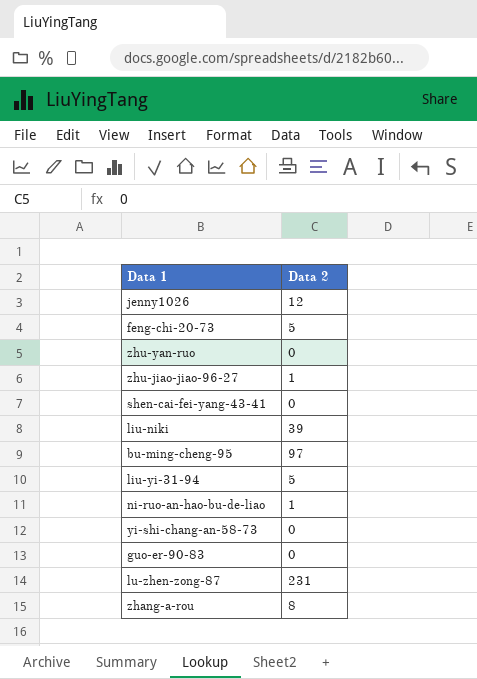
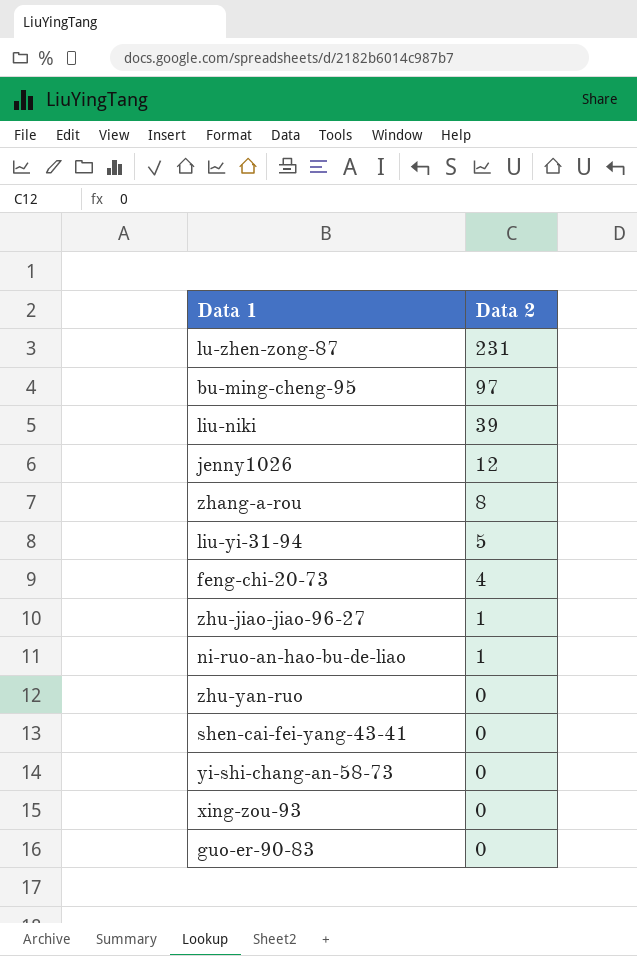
row order: none -> Data 2 descending
feng-chi-20-73 | Data 2: 5 -> 4
row xing-zou-93: none -> 0

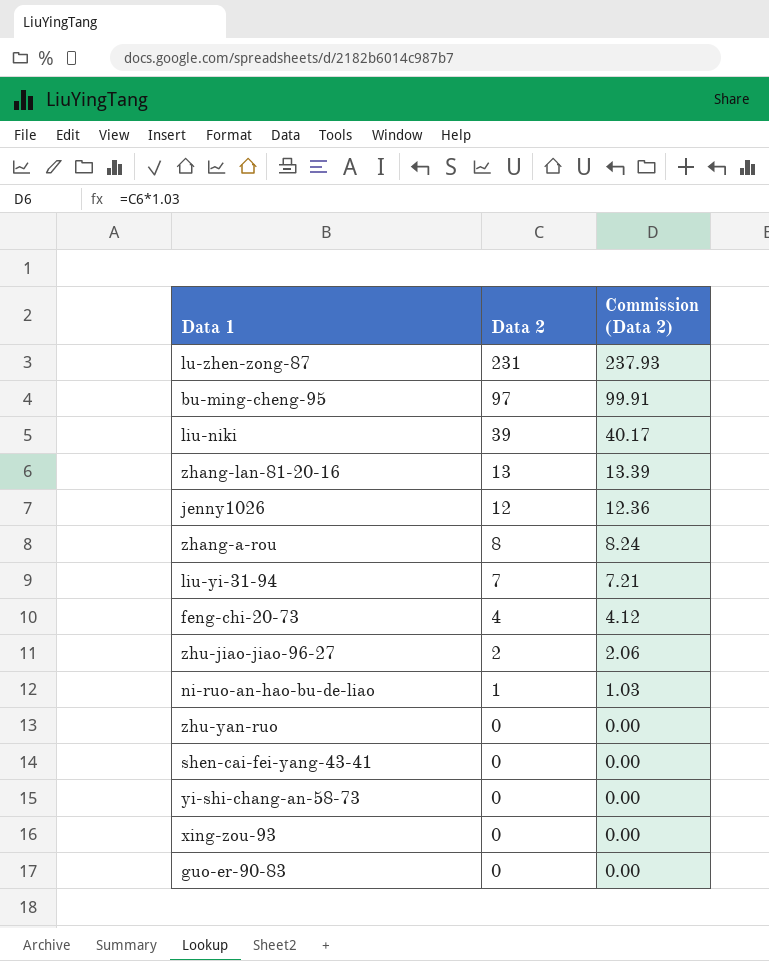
column Commission (Data 2) | formula: none -> [Data 2] * 1.03
row zhang-lan-81-20-16: none -> 13 | 13.39
liu-yi-31-94 | Data 2: 5 -> 7
zhu-jiao-jiao-96-27 | Data 2: 1 -> 2

